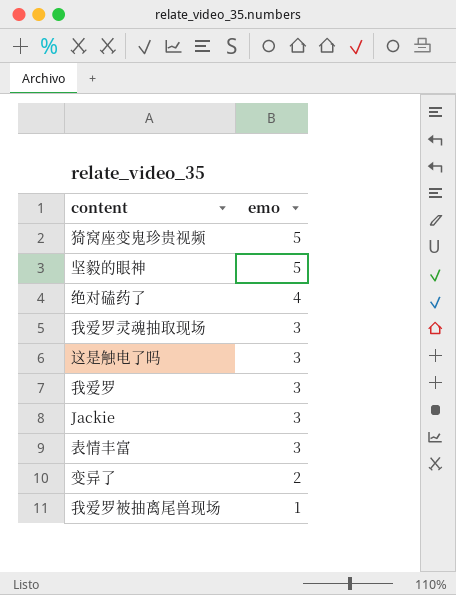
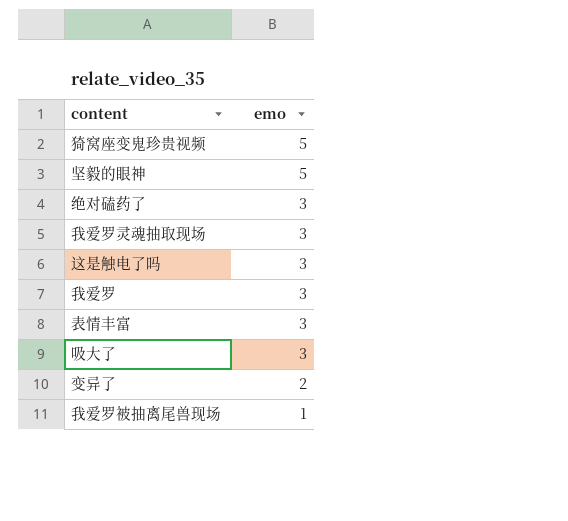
row Jackie: 3 -> none
绝对磕药了 | emo: 4 -> 3
row 吸大了: none -> 3

